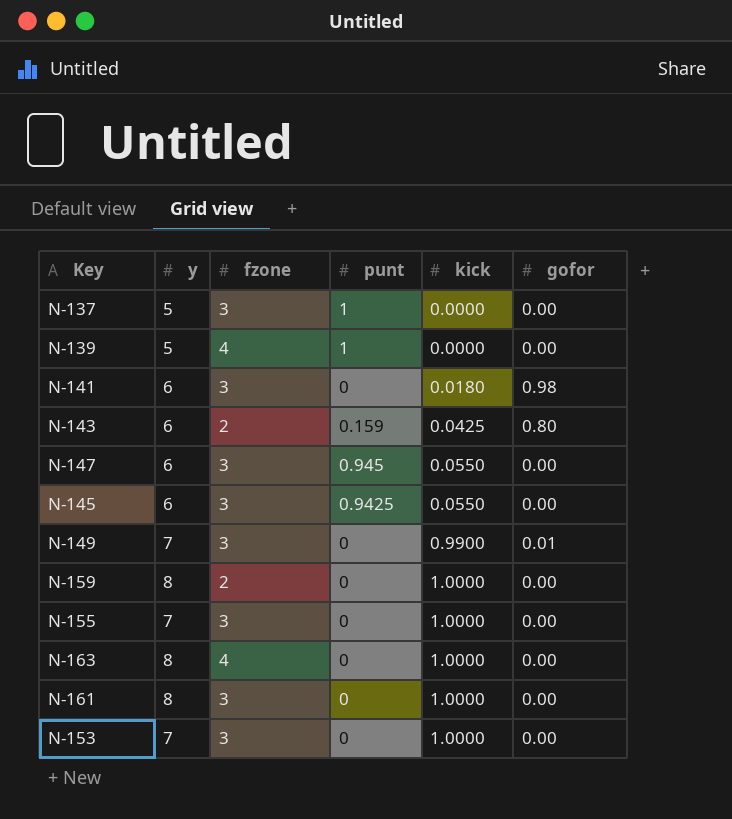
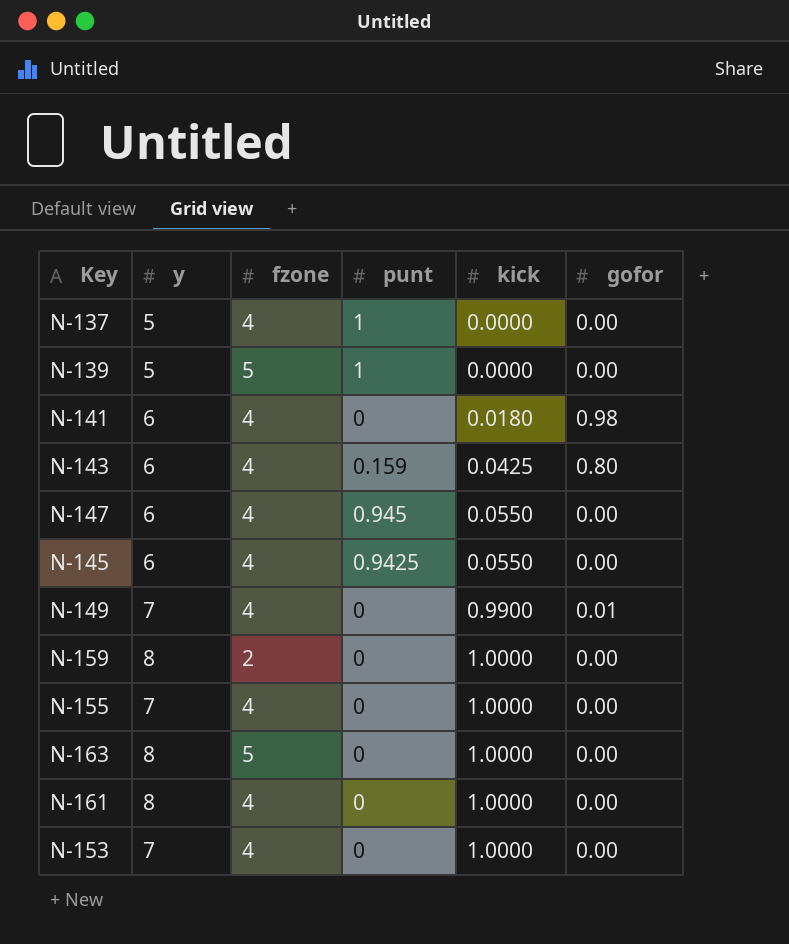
N-137 | fzone: 3 -> 4
N-139 | fzone: 4 -> 5
N-141 | fzone: 3 -> 4
N-143 | fzone: 2 -> 4
N-147 | fzone: 3 -> 4
N-145 | fzone: 3 -> 4
N-149 | fzone: 3 -> 4
N-155 | fzone: 3 -> 4
N-163 | fzone: 4 -> 5
N-161 | fzone: 3 -> 4
N-153 | fzone: 3 -> 4

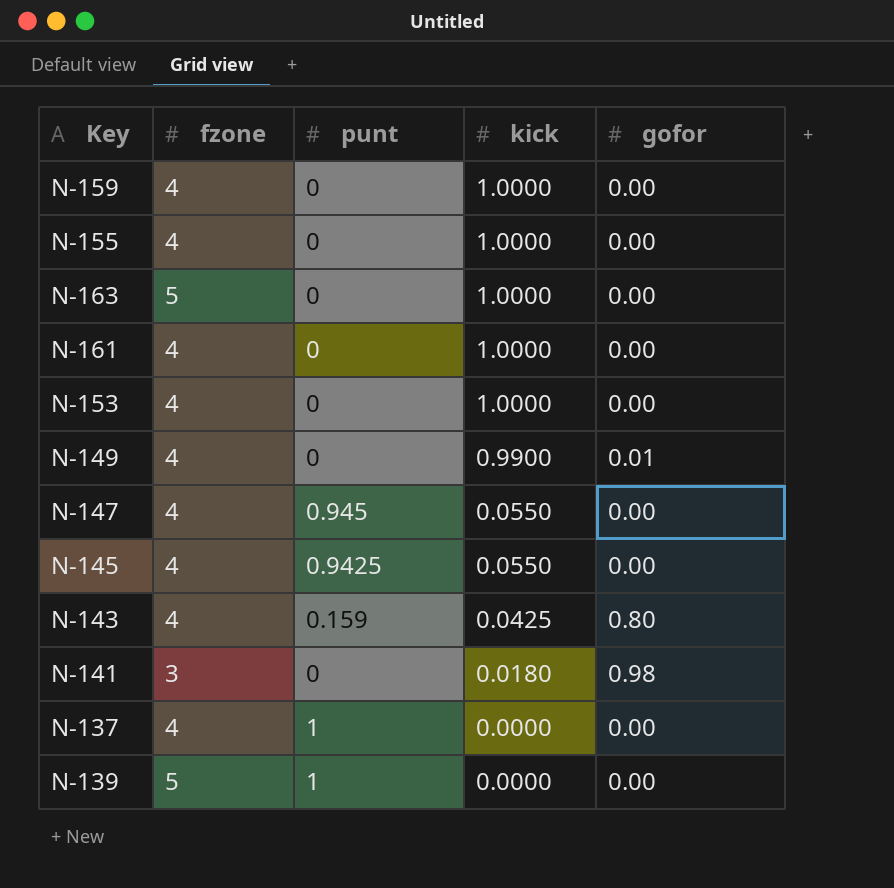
row order: kick ascending -> kick descending
column y | position: 2 -> none
N-159 | fzone: 2 -> 4
N-141 | fzone: 4 -> 3

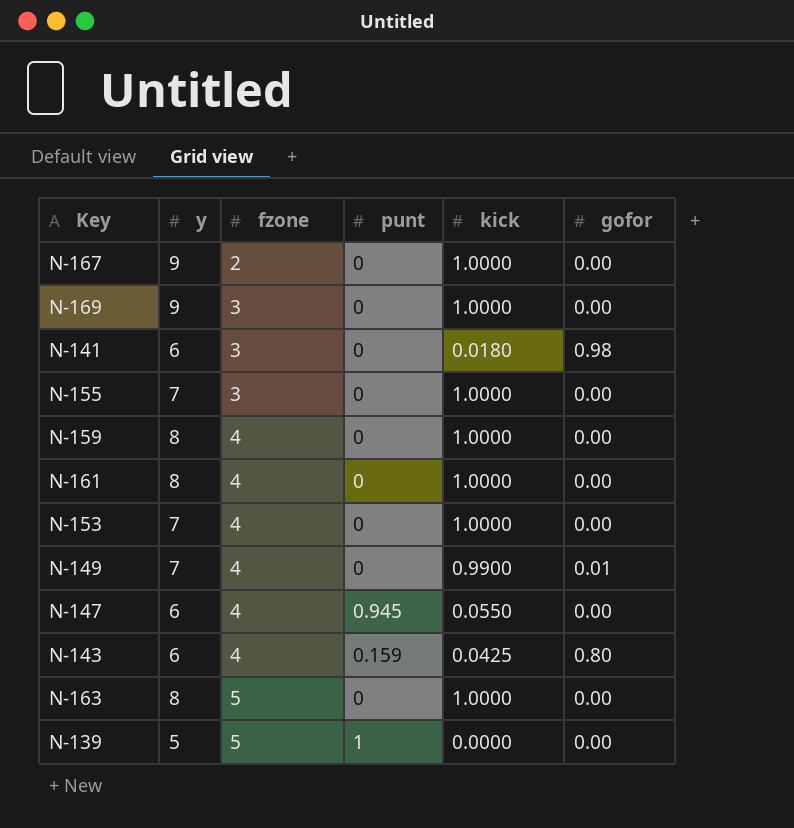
row order: kick descending -> fzone ascending
column y | position: none -> 2
row N-145: 4 | 0.9425 | 0.0550 | 0.00 -> none
row N-137: 4 | 1 | 0.0000 | 0.00 -> none
row N-167: none -> 9 | 2 | 0 | 1.0000 | 0.00
row N-169: none -> 9 | 3 | 0 | 1.0000 | 0.00
N-155 | fzone: 4 -> 3

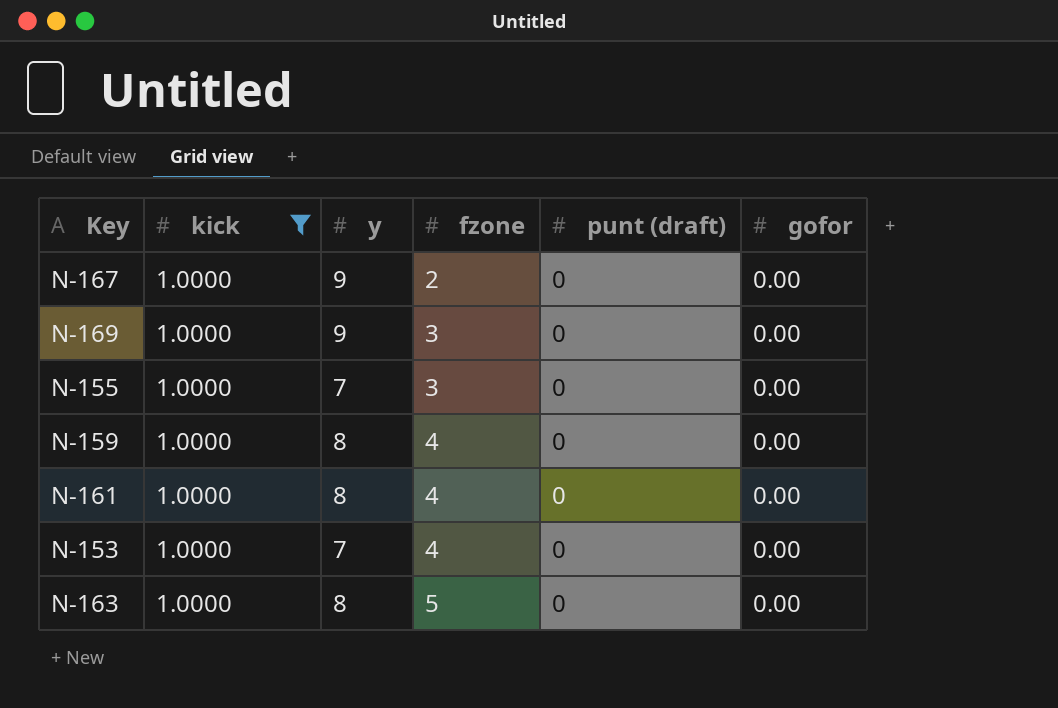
filter: none -> kick = 1.0000
column kick | position: 5 -> 2
column name: punt -> punt (draft)

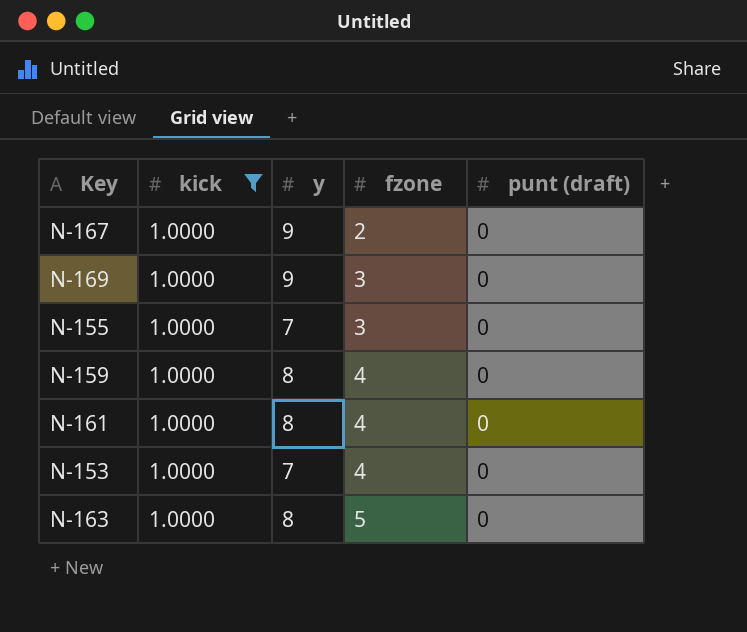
column gofor | position: 6 -> none

